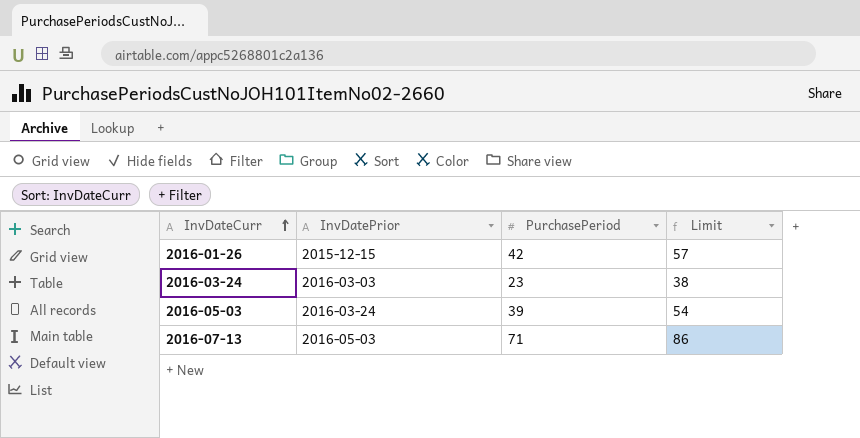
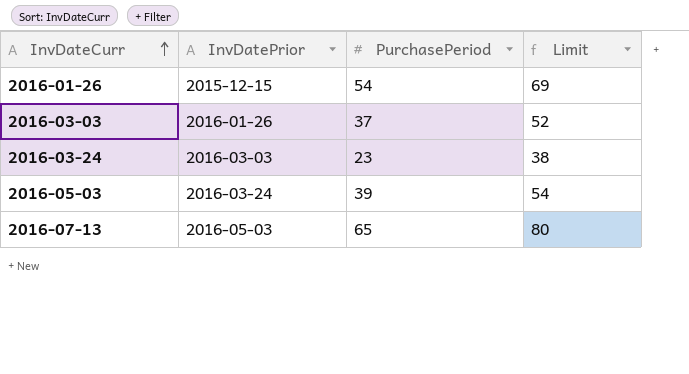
2016-01-26 | PurchasePeriod: 42 -> 54
2016-01-26 | Limit: 57 -> 69
row 2016-03-03: none -> 2016-01-26 | 37 | 52
2016-07-13 | PurchasePeriod: 71 -> 65
2016-07-13 | Limit: 86 -> 80

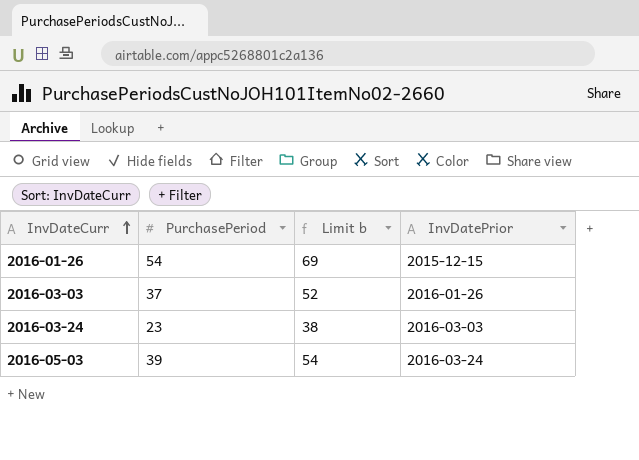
column name: Limit -> Limit b
column InvDatePrior | position: 2 -> 4
row 2016-07-13: 2016-05-03 | 65 | 80 -> none

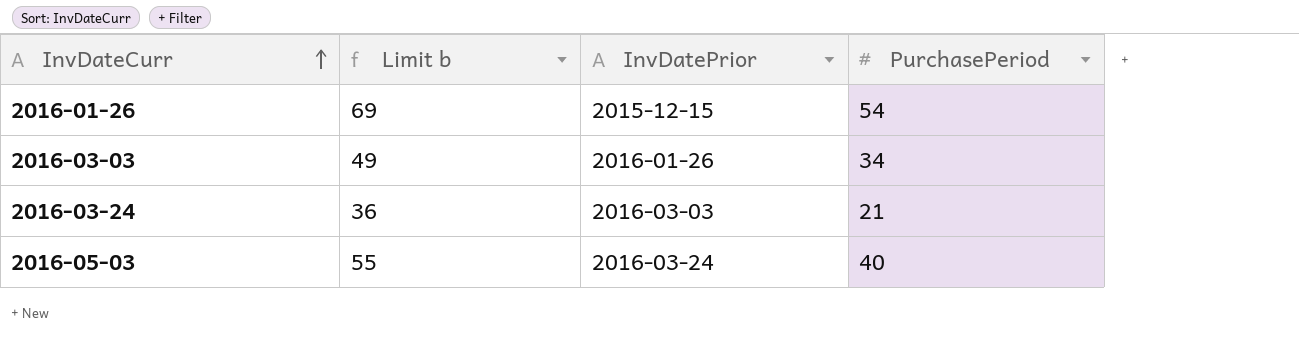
column PurchasePeriod | position: 2 -> 4
2016-03-03 | Limit b: 52 -> 49
2016-03-03 | PurchasePeriod: 37 -> 34
2016-03-24 | Limit b: 38 -> 36
2016-03-24 | PurchasePeriod: 23 -> 21
2016-05-03 | Limit b: 54 -> 55
2016-05-03 | PurchasePeriod: 39 -> 40

